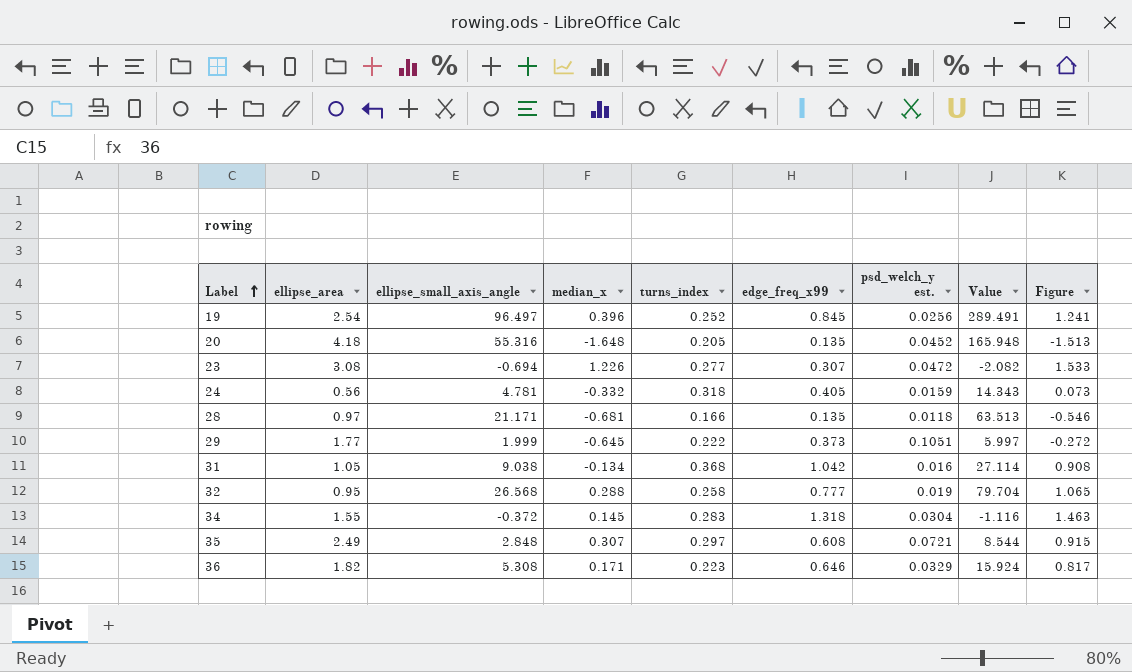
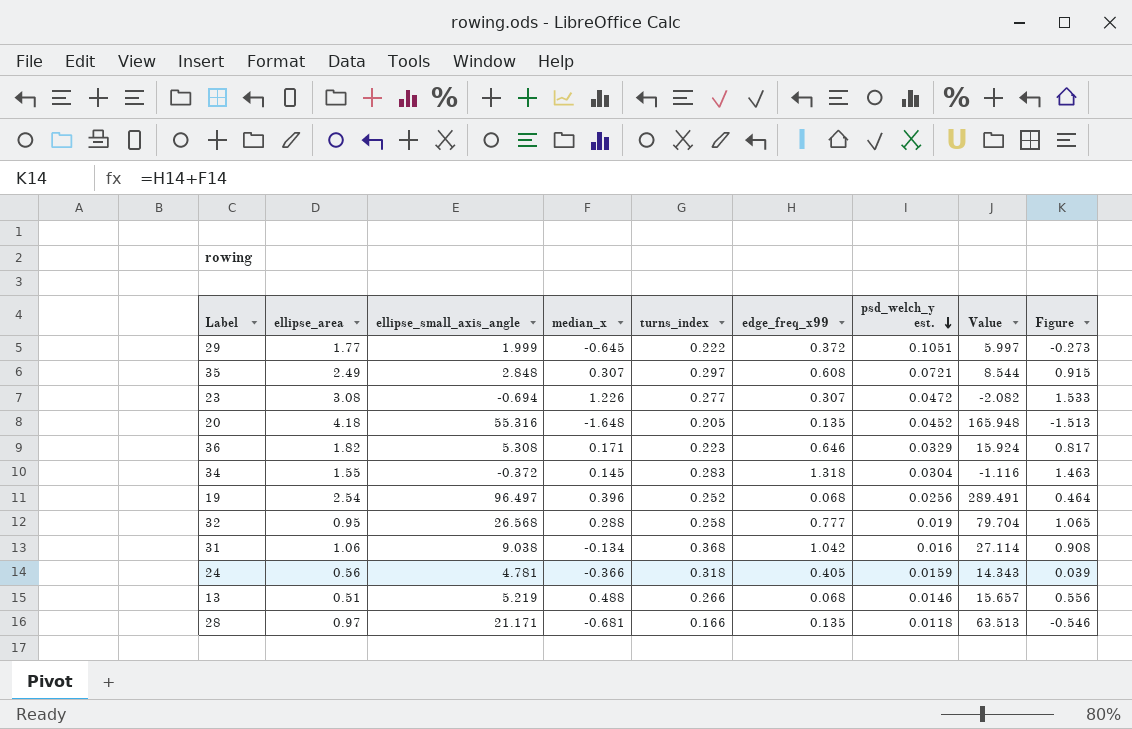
row order: Label ascending -> psd_welch_y est. descending
29 | edge_freq_x99: 0.373 -> 0.372
29 | Figure: -0.272 -> -0.273
19 | edge_freq_x99: 0.845 -> 0.068
19 | Figure: 1.241 -> 0.464
31 | ellipse_area: 1.05 -> 1.06
24 | median_x: -0.332 -> -0.366
24 | Figure: 0.073 -> 0.039
row 13: none -> 0.51 | 5.219 | 0.488 | 0.266 | 0.068 | 0.0146 | 15.657 | 0.556

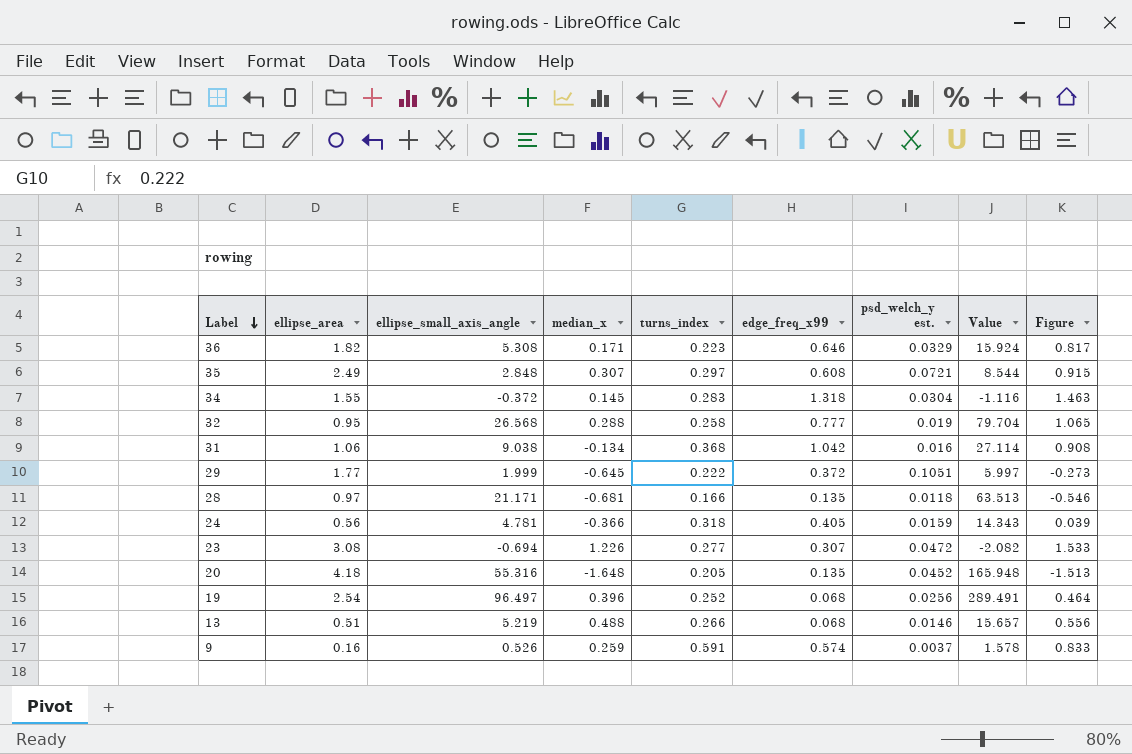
row order: psd_welch_y est. descending -> Label descending
row 9: none -> 0.16 | 0.526 | 0.259 | 0.591 | 0.574 | 0.0037 | 1.578 | 0.833

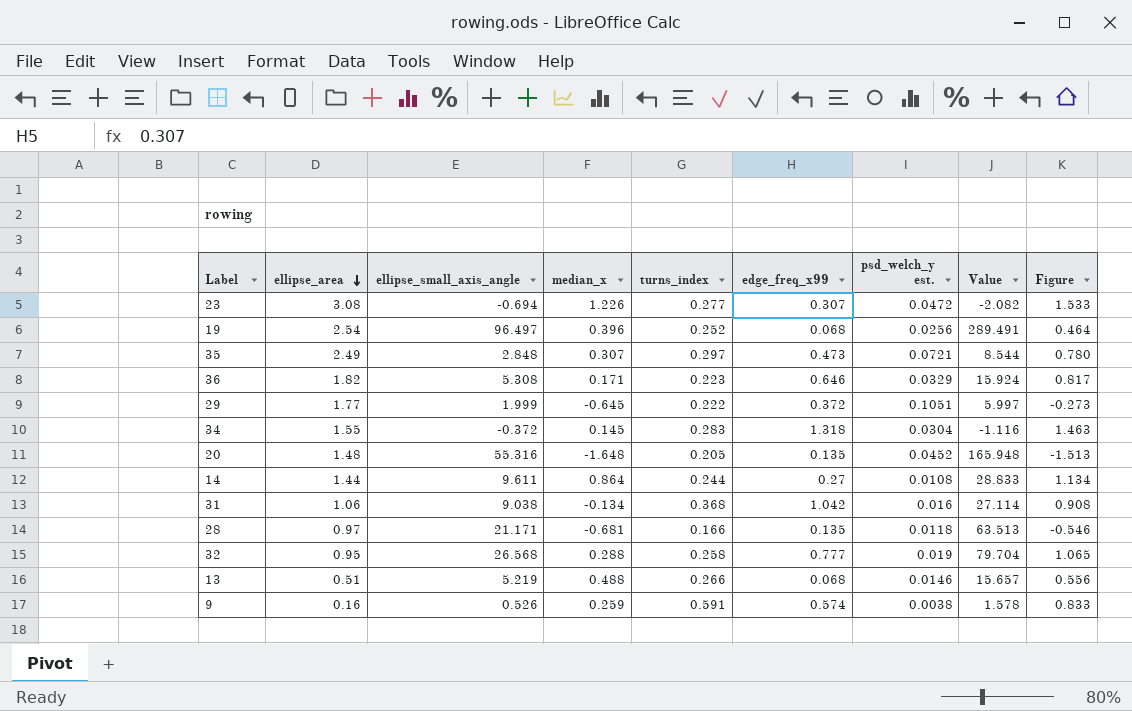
row order: Label descending -> ellipse_area descending
row 24: 0.56 | 4.781 | -0.366 | 0.318 | 0.405 | 0.0159 | 14.343 | 0.039 -> none
35 | edge_freq_x99: 0.608 -> 0.473
35 | Figure: 0.915 -> 0.780
20 | ellipse_area: 4.18 -> 1.48
row 14: none -> 1.44 | 9.611 | 0.864 | 0.244 | 0.27 | 0.0108 | 28.833 | 1.134
9 | psd_welch_y est.: 0.0037 -> 0.0038

